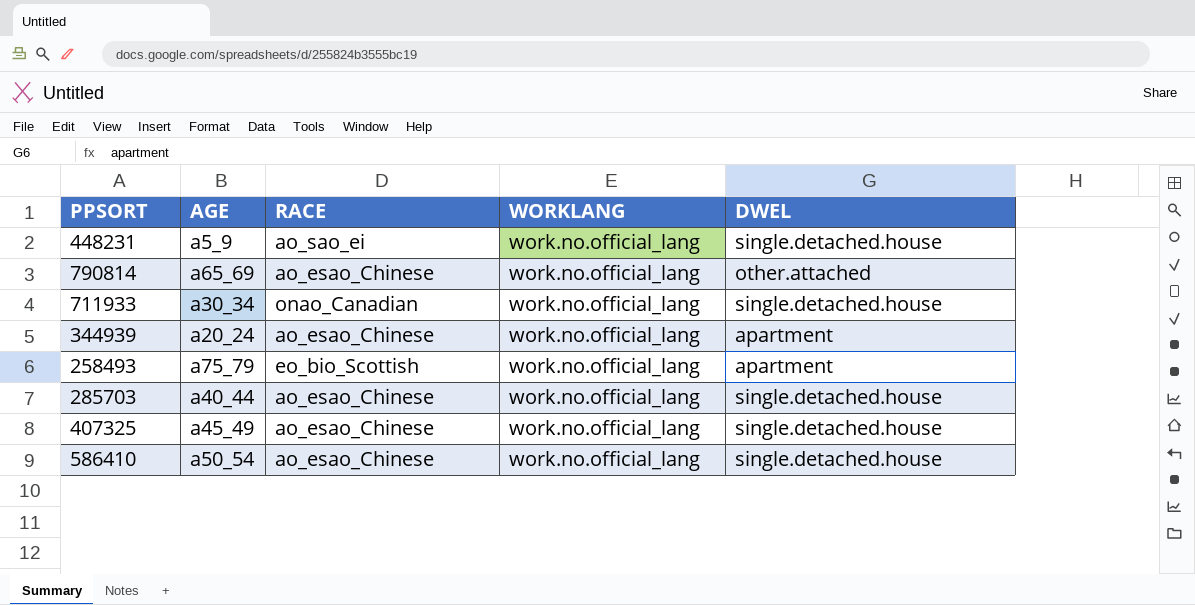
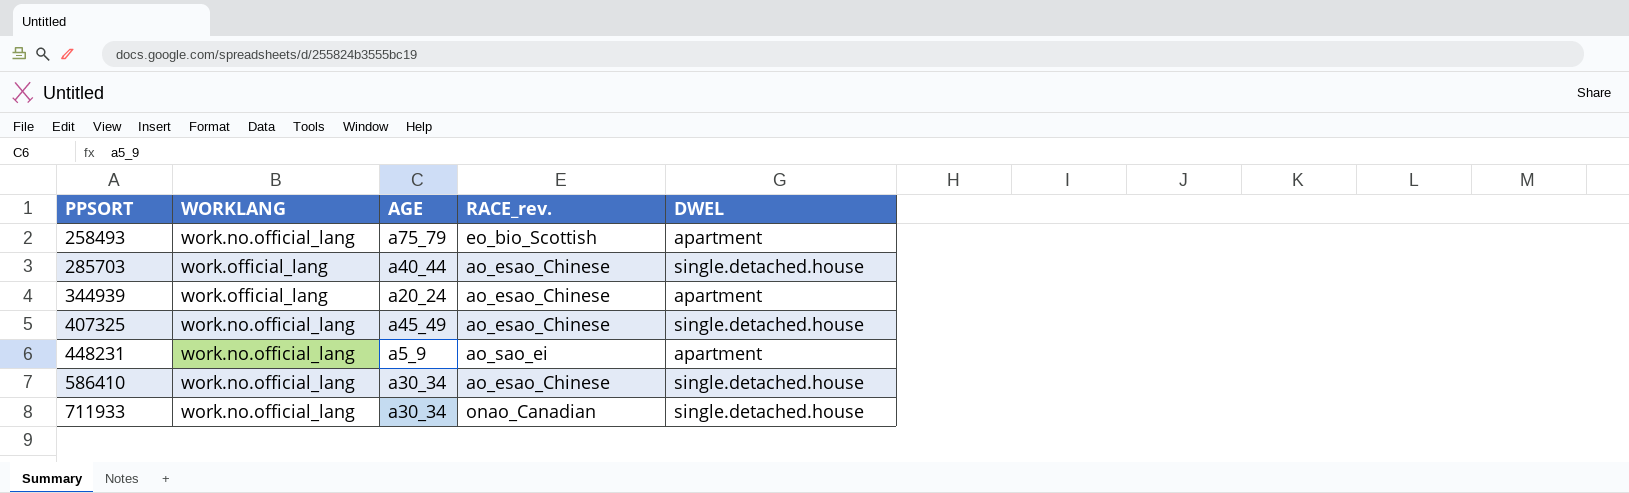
row order: none -> PPSORT ascending
column WORKLANG | position: 4 -> 2
column name: RACE -> RACE_rev.
row 790814: a65_69 | ao_esao_Chinese | work.no.official_lang | other.attached -> none
285703 | WORKLANG: work.no.official_lang -> work.official_lang
344939 | WORKLANG: work.no.official_lang -> work.official_lang
448231 | DWEL: single.detached.house -> apartment
586410 | AGE: a50_54 -> a30_34

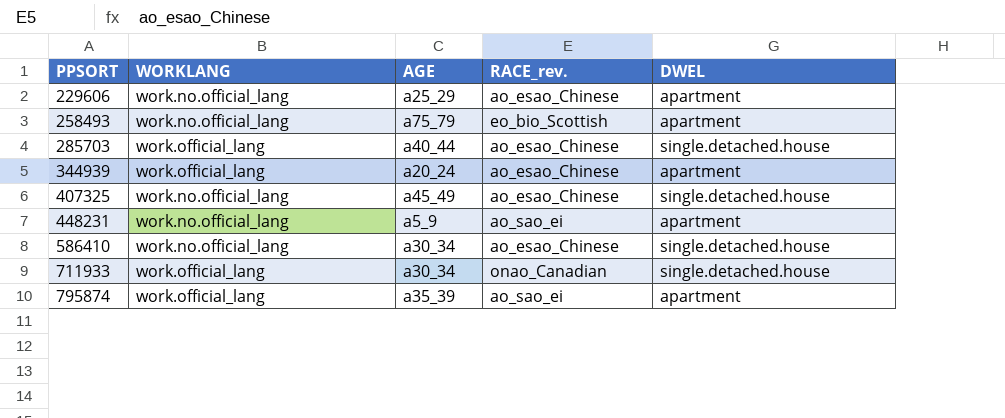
row 229606: none -> work.no.official_lang | a25_29 | ao_esao_Chinese | apartment
711933 | WORKLANG: work.no.official_lang -> work.official_lang
row 795874: none -> work.official_lang | a35_39 | ao_sao_ei | apartment

